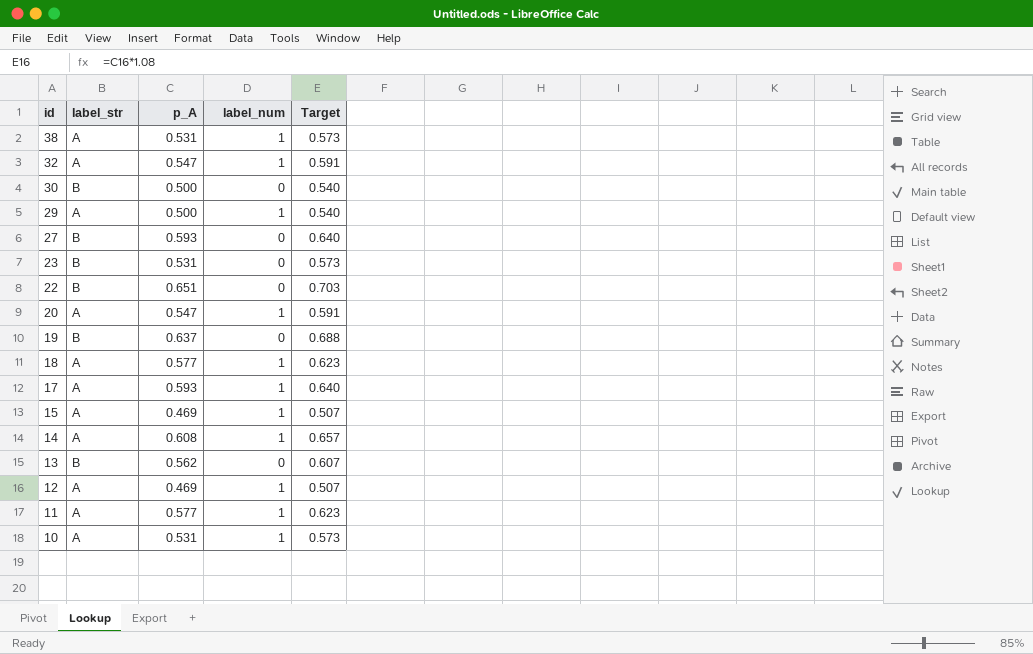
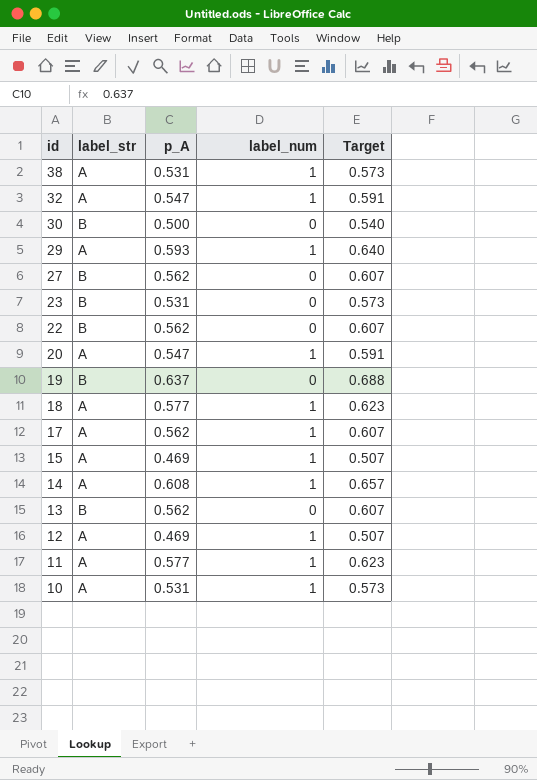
29 | p_A: 0.500 -> 0.593
29 | Target: 0.540 -> 0.640
27 | p_A: 0.593 -> 0.562
27 | Target: 0.640 -> 0.607
22 | p_A: 0.651 -> 0.562
22 | Target: 0.703 -> 0.607
17 | p_A: 0.593 -> 0.562
17 | Target: 0.640 -> 0.607

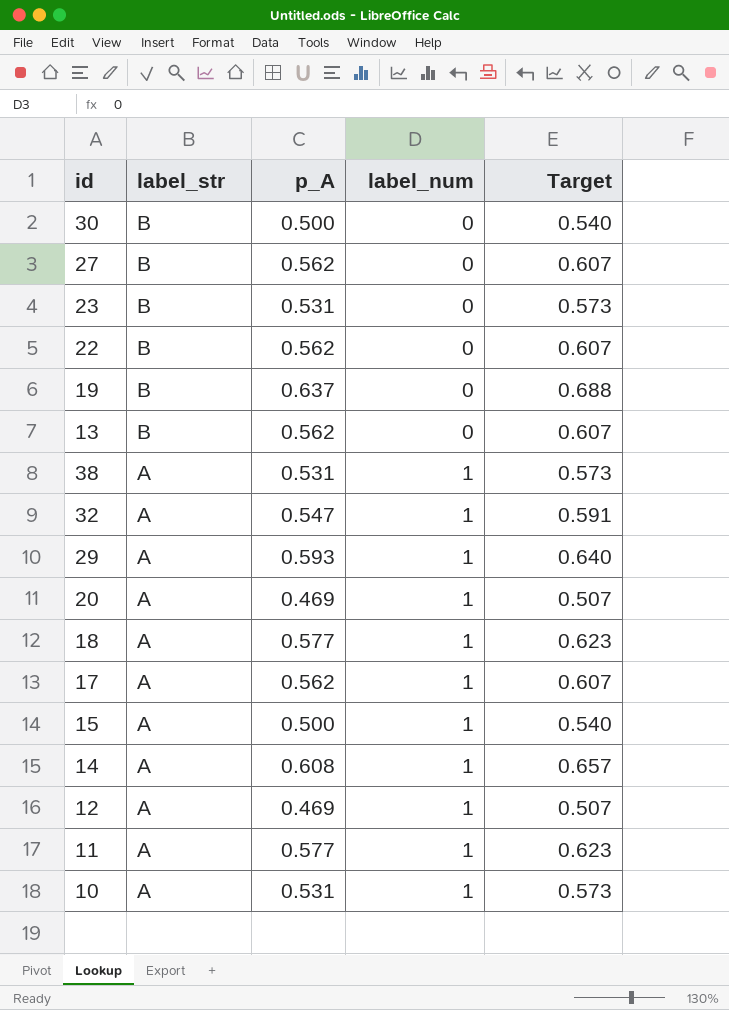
row order: id descending -> label_str descending
20 | p_A: 0.547 -> 0.469
20 | Target: 0.591 -> 0.507
15 | p_A: 0.469 -> 0.500
15 | Target: 0.507 -> 0.540

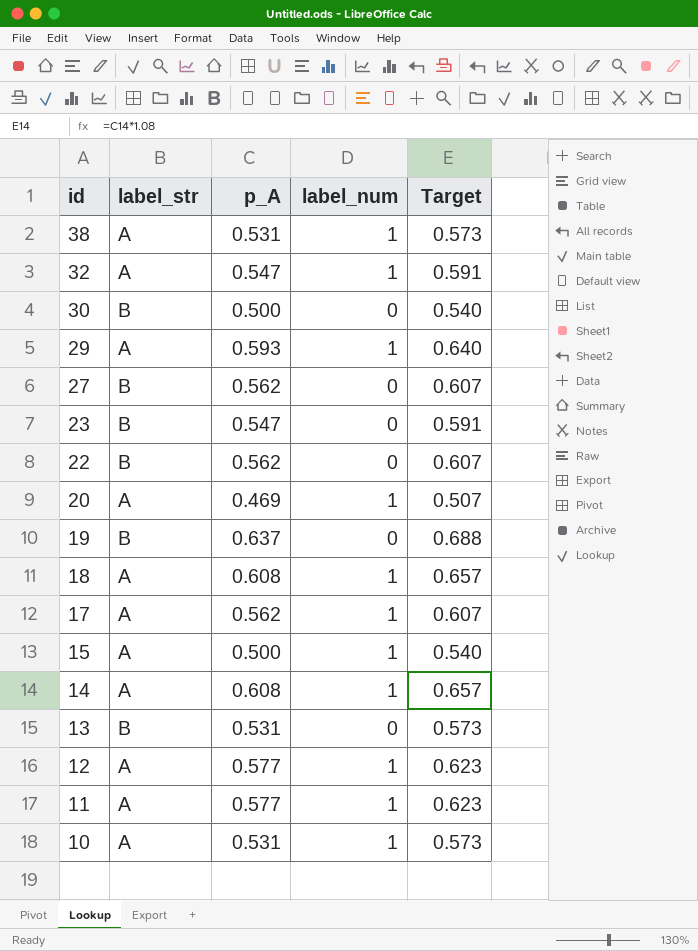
row order: label_str descending -> id descending
23 | p_A: 0.531 -> 0.547
23 | Target: 0.573 -> 0.591
18 | p_A: 0.577 -> 0.608
18 | Target: 0.623 -> 0.657
13 | p_A: 0.562 -> 0.531
13 | Target: 0.607 -> 0.573
12 | p_A: 0.469 -> 0.577
12 | Target: 0.507 -> 0.623

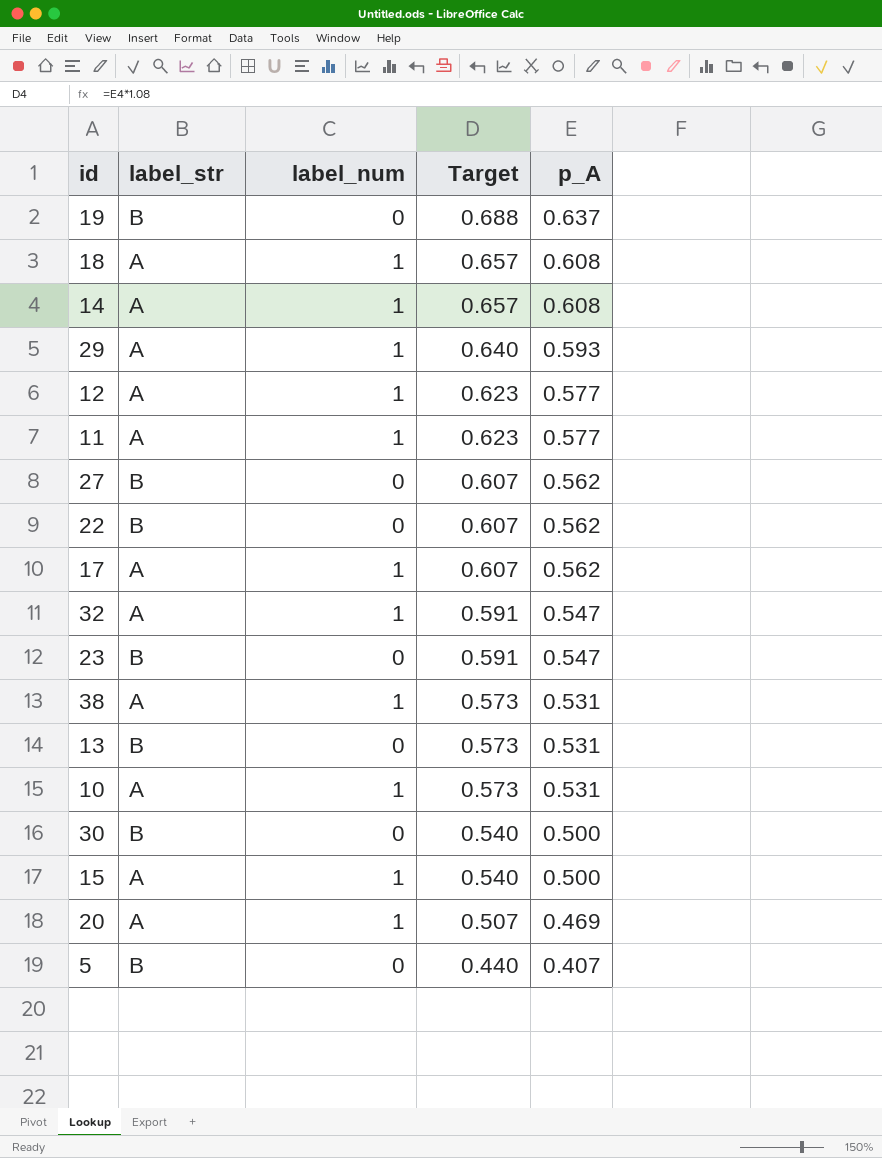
row order: id descending -> Target descending
column p_A | position: 3 -> 5
row 5: none -> B | 0 | 0.440 | 0.407

